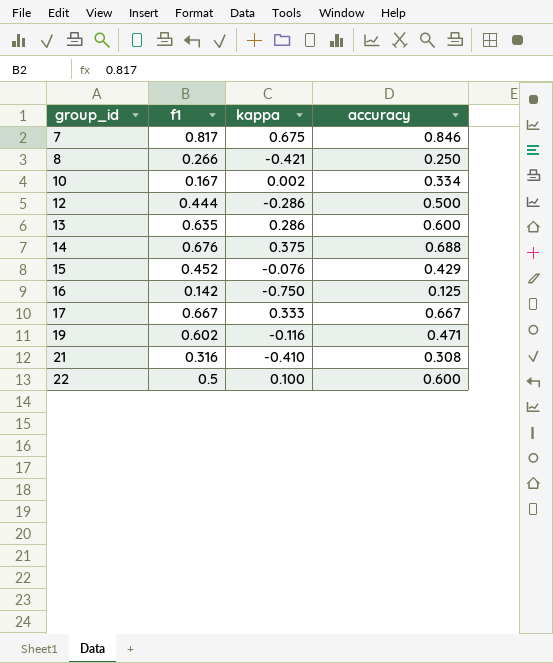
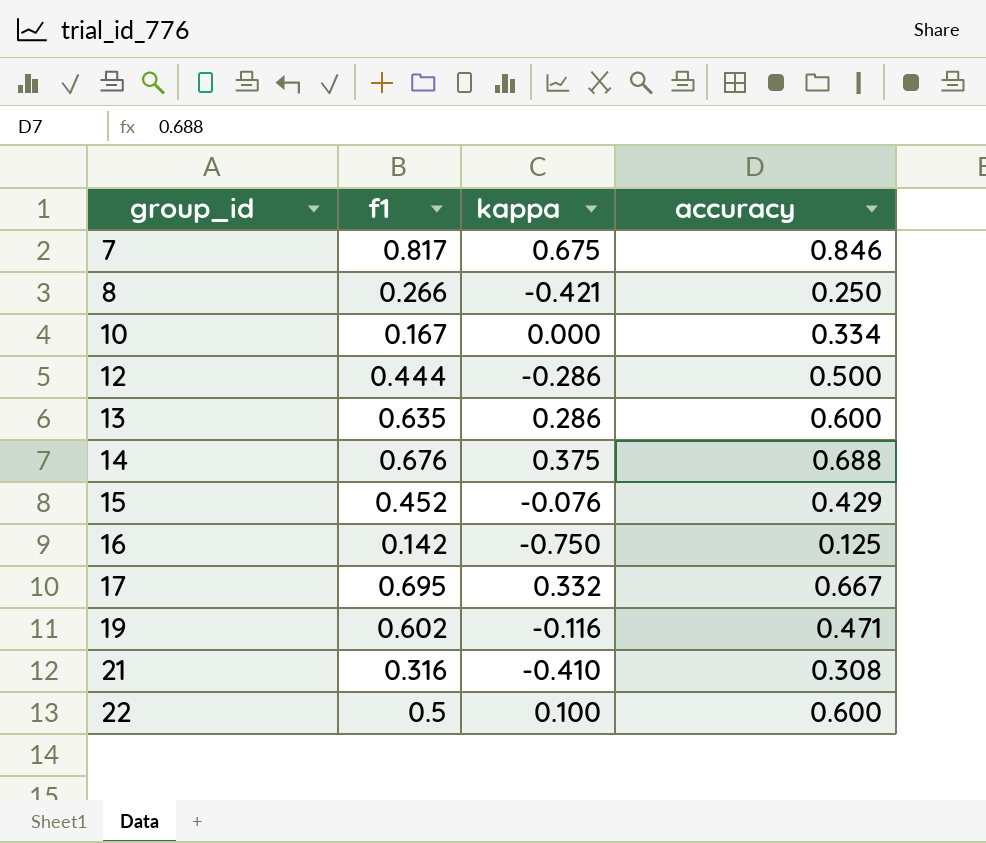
10 | kappa: 0.002 -> 0.000
17 | f1: 0.667 -> 0.695
17 | kappa: 0.333 -> 0.332

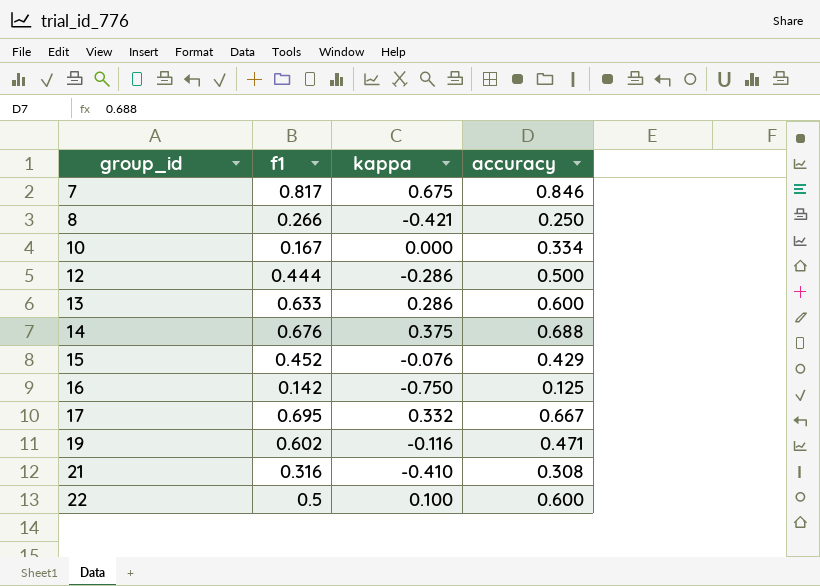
13 | f1: 0.635 -> 0.633

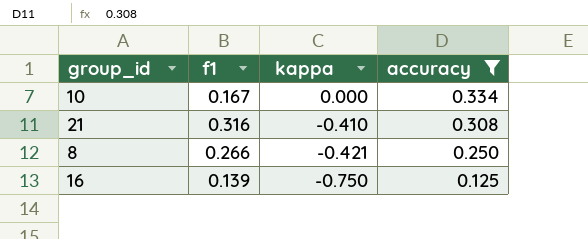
filter: none -> accuracy <= 0.334
row order: group_id ascending -> kappa descending
16 | f1: 0.142 -> 0.139

